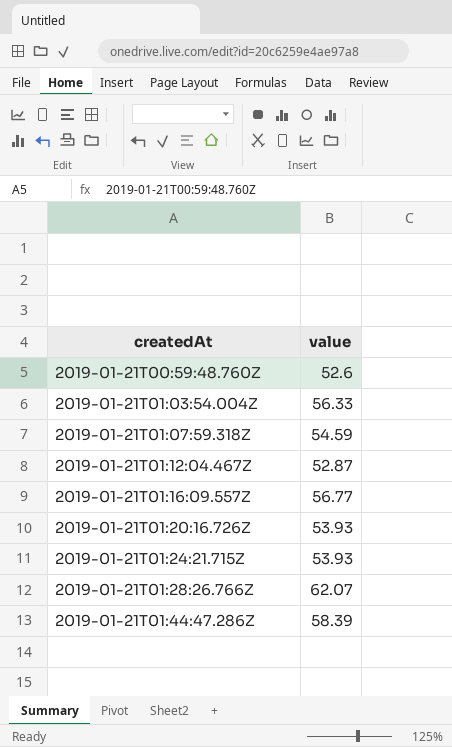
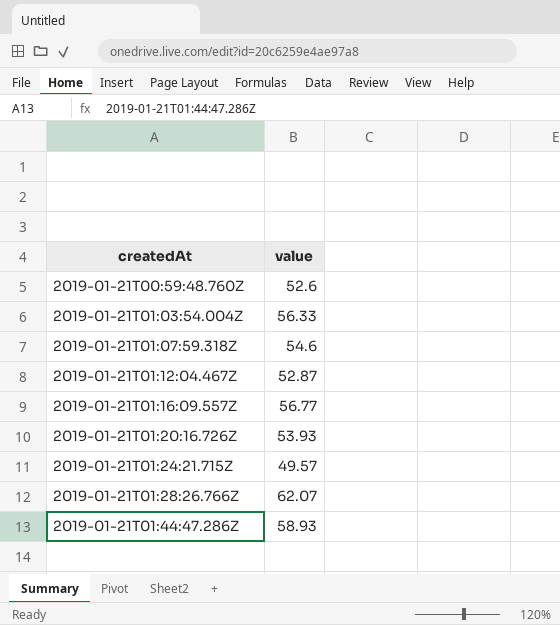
2019-01-21T01:07:59.318Z | value: 54.59 -> 54.6
2019-01-21T01:24:21.715Z | value: 53.93 -> 49.57
2019-01-21T01:44:47.286Z | value: 58.39 -> 58.93

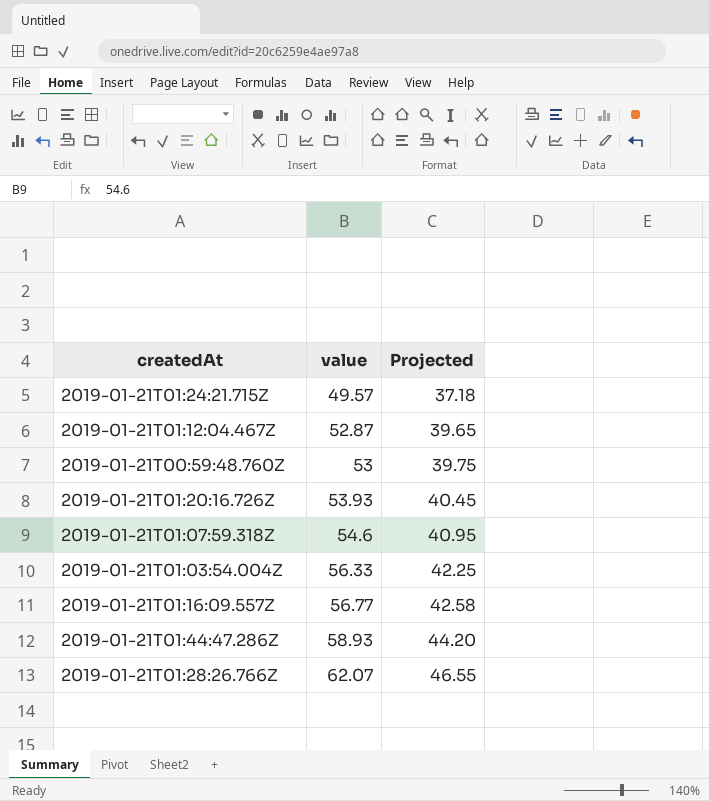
row order: createdAt ascending -> value ascending
column Projected | formula: none -> [value] * 0.75
2019-01-21T00:59:48.760Z | value: 52.6 -> 53

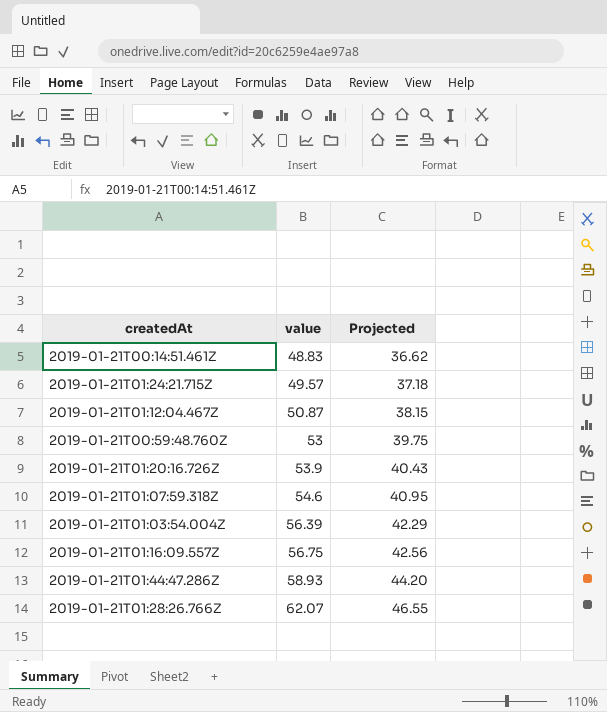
row 2019-01-21T00:14:51.461Z: none -> 48.83 | 36.62
2019-01-21T01:12:04.467Z | value: 52.87 -> 50.87
2019-01-21T01:12:04.467Z | Projected: 39.65 -> 38.15
2019-01-21T01:20:16.726Z | value: 53.93 -> 53.9
2019-01-21T01:20:16.726Z | Projected: 40.45 -> 40.43
2019-01-21T01:03:54.004Z | value: 56.33 -> 56.39
2019-01-21T01:03:54.004Z | Projected: 42.25 -> 42.29
2019-01-21T01:16:09.557Z | value: 56.77 -> 56.75
2019-01-21T01:16:09.557Z | Projected: 42.58 -> 42.56

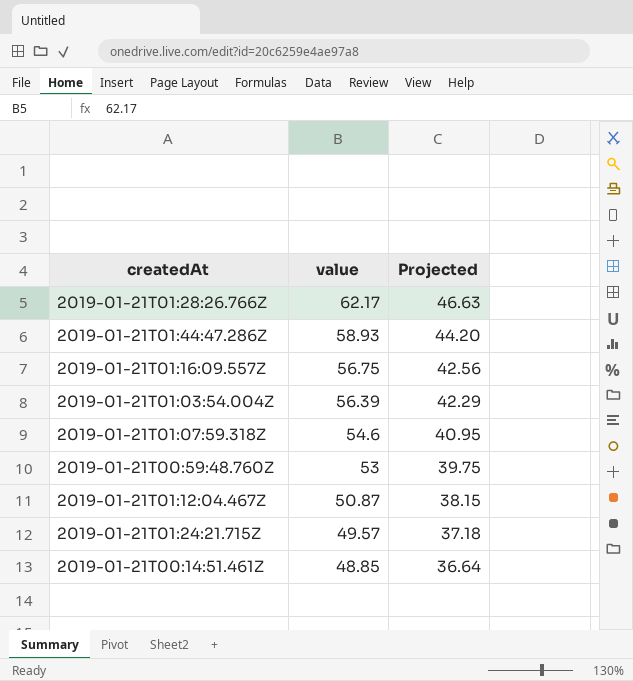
row order: value ascending -> value descending
row 2019-01-21T01:20:16.726Z: 53.9 | 40.43 -> none
2019-01-21T01:28:26.766Z | value: 62.07 -> 62.17
2019-01-21T01:28:26.766Z | Projected: 46.55 -> 46.63
2019-01-21T00:14:51.461Z | value: 48.83 -> 48.85
2019-01-21T00:14:51.461Z | Projected: 36.62 -> 36.64

